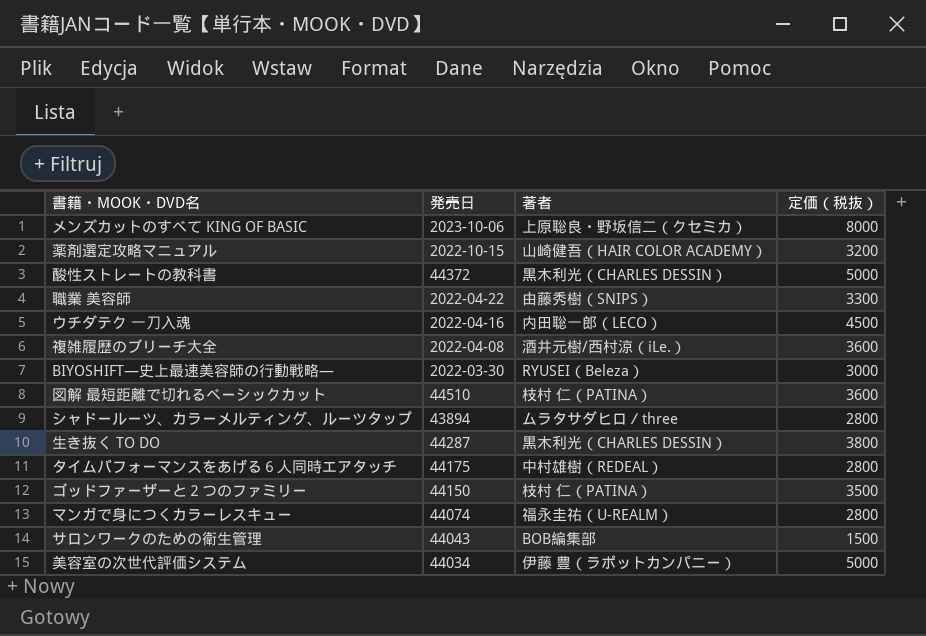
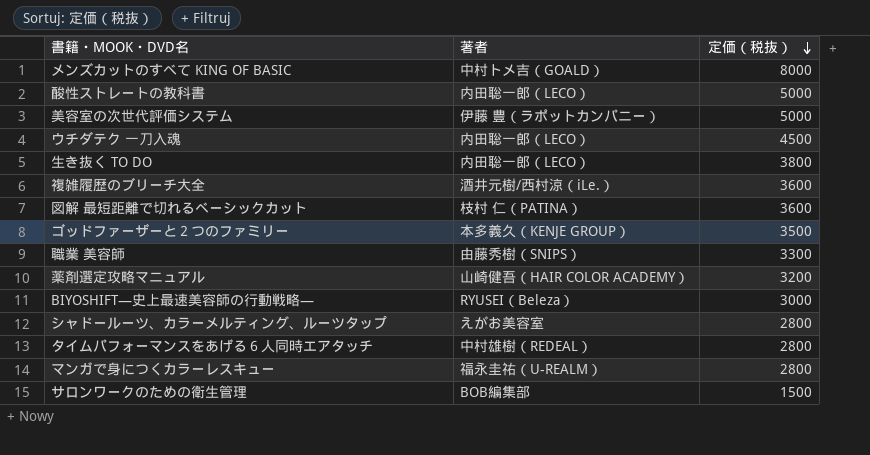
row order: none -> 定価（税抜） descending
column 発売日 | position: 2 -> none
メンズカットのすべて KING OF BASIC | 著者: 上原聡良・野坂信二（クセミカ） -> 中村トメ吉（GOALD）
酸性ストレートの教科書 | 著者: 黒木利光（CHARLES DESSIN） -> 内田聡一郎（LECO）
生き抜く TO DO | 著者: 黒木利光（CHARLES DESSIN） -> 内田聡一郎（LECO）
ゴッドファーザーと２つのファミリー | 著者: 枝村 仁（PATINA） -> 本多義久（KENJE GROUP）
シャドールーツ、カラーメルティング、ルーツタップ | 著者: ムラタサダヒロ／three -> えがお美容室

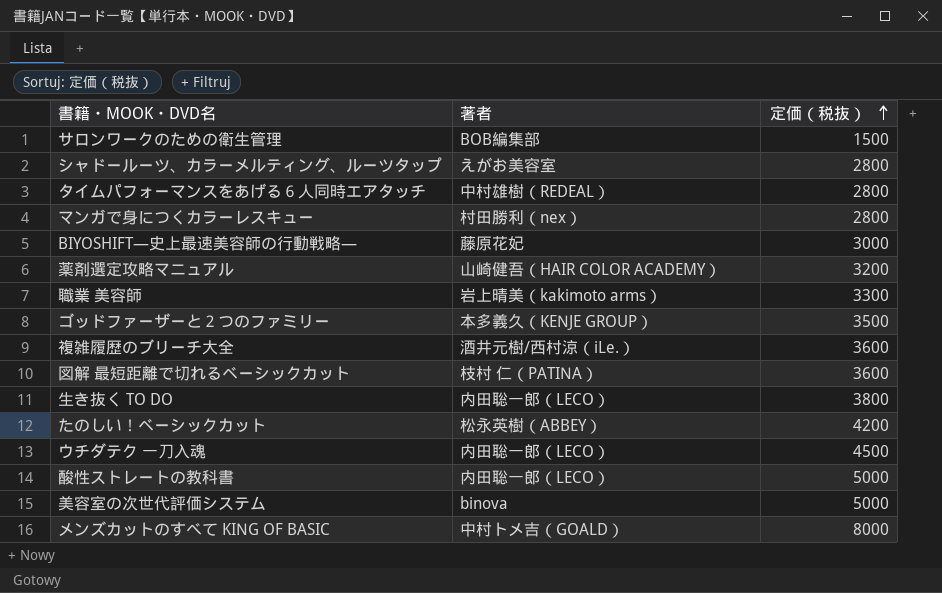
row order: 定価（税抜） descending -> 定価（税抜） ascending
マンガで身につくカラーレスキュー | 著者: 福永圭祐（U-REALM） -> 村田勝利（nex）
BIYOSHIFT―史上最速美容師の行動戦略― | 著者: RYUSEI（Beleza） -> 藤原花妃
職業 美容師 | 著者: 由藤秀樹（SNIPS） -> 岩上晴美（kakimoto arms）
row たのしい！ベーシックカット: none -> 松永英樹（ABBEY） | 4200
美容室の次世代評価システム | 著者: 伊藤 豊（ラポットカンパニー） -> binova

